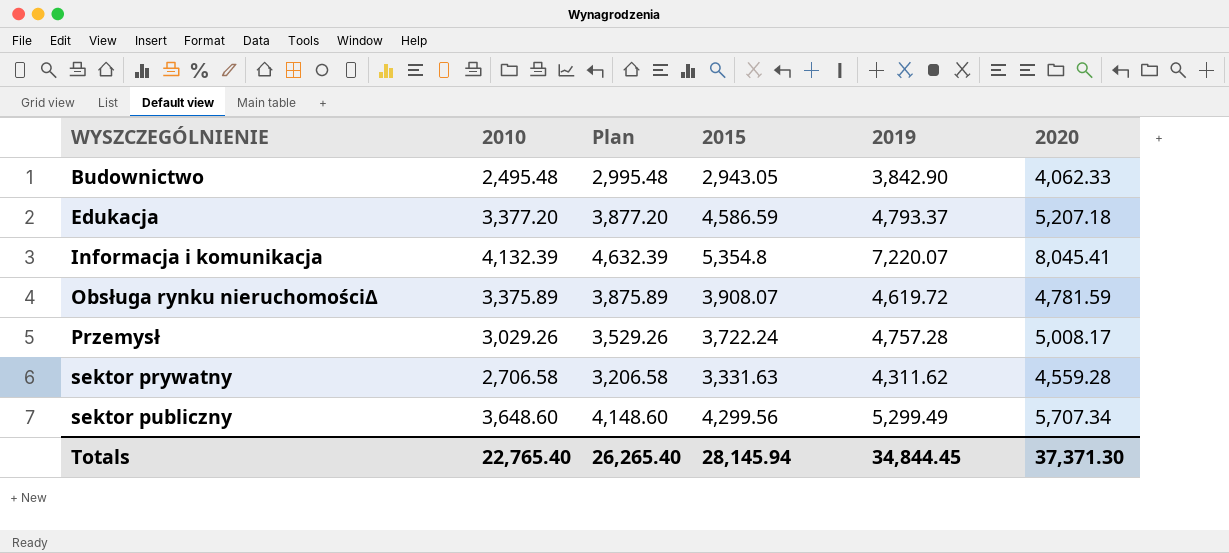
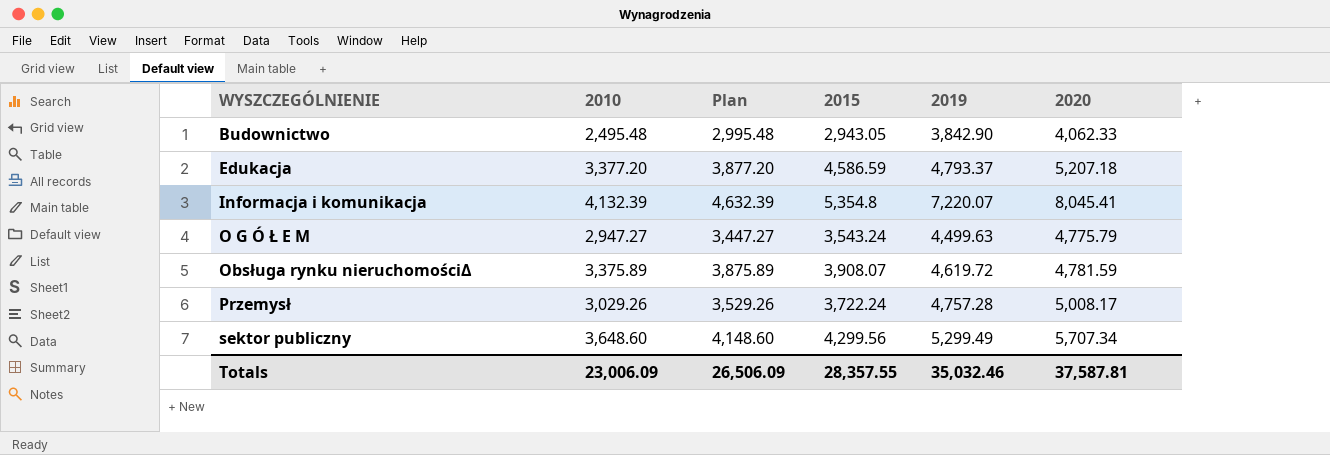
row sektor prywatny: 2,706.58 | 3,206.58 | 3,331.63 | 4,311.62 | 4,559.28 -> none
row O G Ó Ł E M: none -> 2,947.27 | 3,447.27 | 3,543.24 | 4,499.63 | 4,775.79
Totals | 2010: 22,765.40 -> 23,006.09
Totals | Plan: 26,265.40 -> 26,506.09
Totals | 2015: 28,145.94 -> 28,357.55
Totals | 2019: 34,844.45 -> 35,032.46
Totals | 2020: 37,371.30 -> 37,587.81

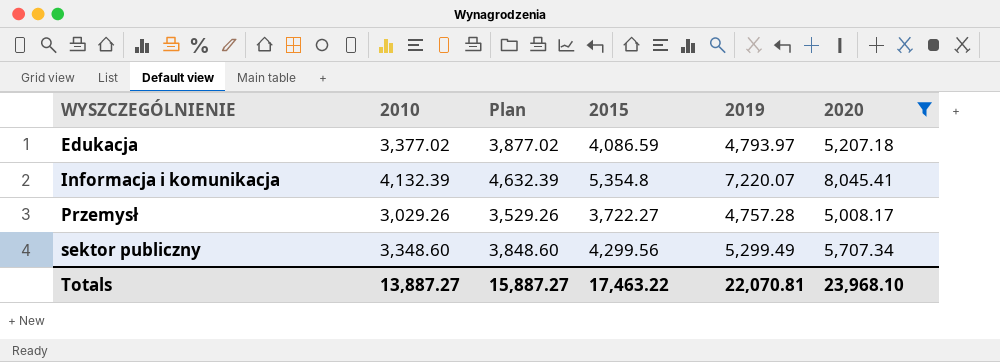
filter: none -> 2020 >= 5,008.17
Edukacja | 2010: 3,377.20 -> 3,377.02
Edukacja | Plan: 3,877.20 -> 3,877.02
Edukacja | 2015: 4,586.59 -> 4,086.59
Edukacja | 2019: 4,793.37 -> 4,793.97
Przemysł | 2015: 3,722.24 -> 3,722.27
sektor publiczny | 2010: 3,648.60 -> 3,348.60
sektor publiczny | Plan: 4,148.60 -> 3,848.60
Totals | 2010: 23,006.09 -> 13,887.27
Totals | Plan: 26,506.09 -> 15,887.27
Totals | 2015: 28,357.55 -> 17,463.22
Totals | 2019: 35,032.46 -> 22,070.81
Totals | 2020: 37,587.81 -> 23,968.10

